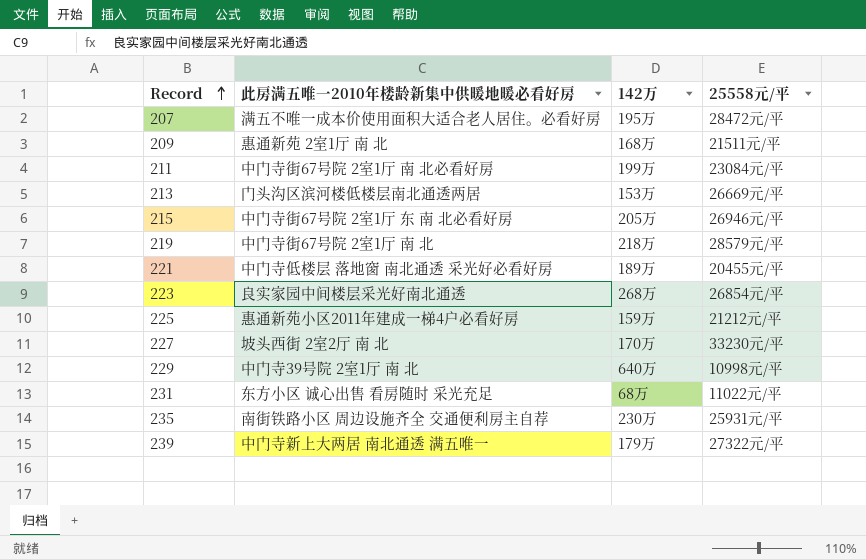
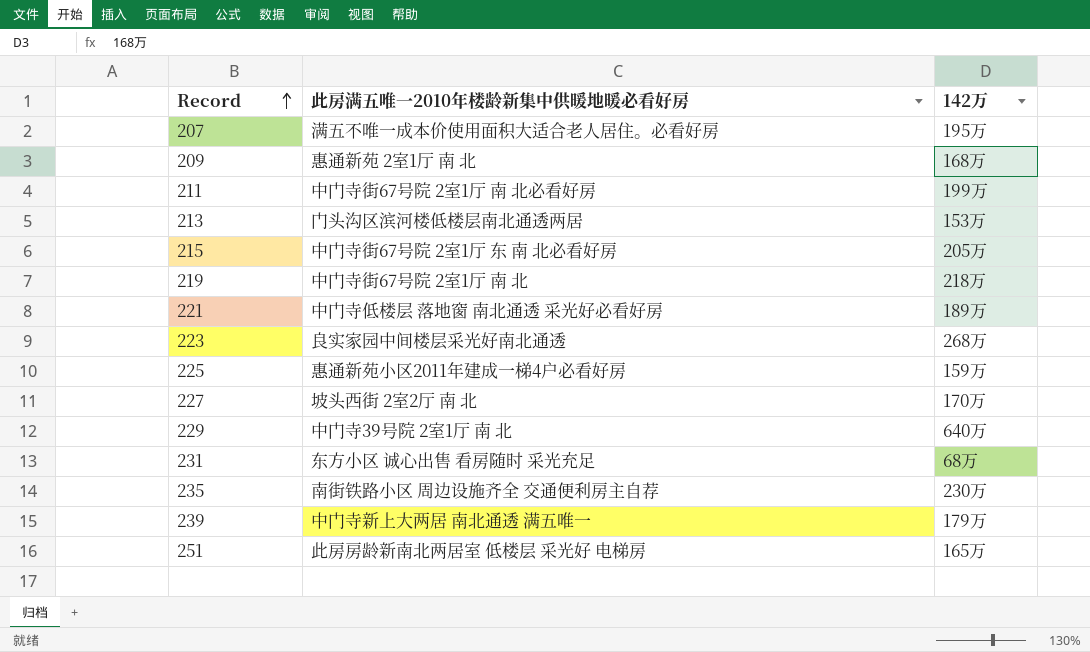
column 25558元/平 | position: 4 -> none
row 251: none -> 此房房龄新南北两居室 低楼层 采光好 电梯房 | 165万

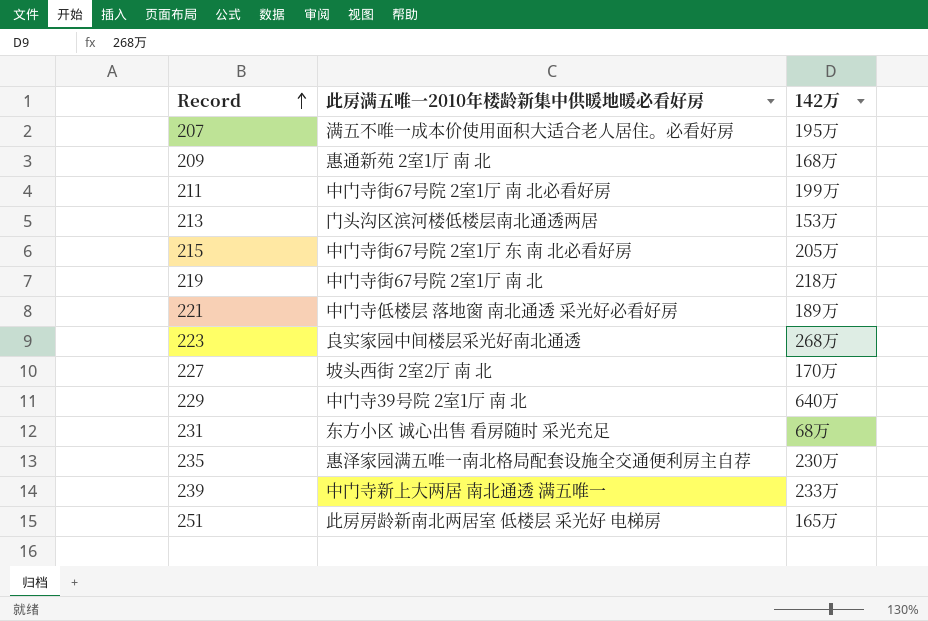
row 225: 惠通新苑小区2011年建成一梯4户必看好房 | 159万 -> none
235 | 此房满五唯一2010年楼龄新集中供暖地暖必看好房: 南街铁路小区 周边设施齐全 交通便利房主自荐 -> 惠泽家园满五唯一南北格局配套设施全交通便利房主自荐
239 | 142万: 179万 -> 233万

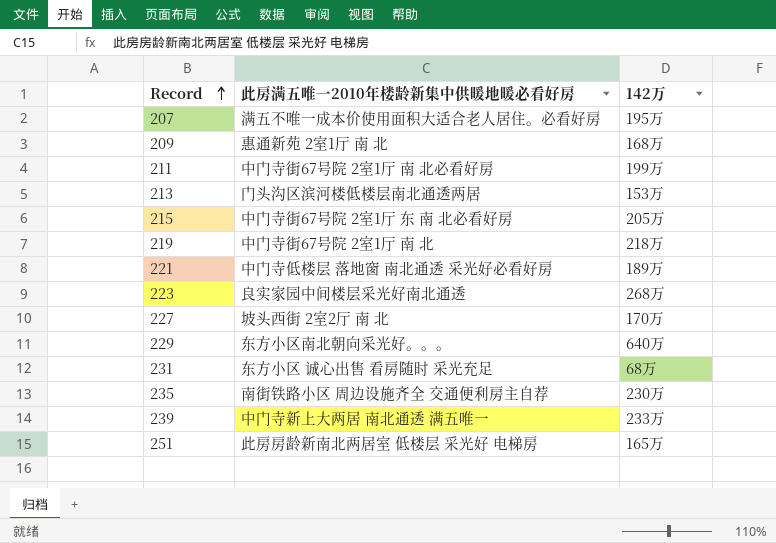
229 | 此房满五唯一2010年楼龄新集中供暖地暖必看好房: 中门寺39号院 2室1厅 南 北 -> 东方小区南北朝向采光好。。。
235 | 此房满五唯一2010年楼龄新集中供暖地暖必看好房: 惠泽家园满五唯一南北格局配套设施全交通便利房主自荐 -> 南街铁路小区 周边设施齐全 交通便利房主自荐

